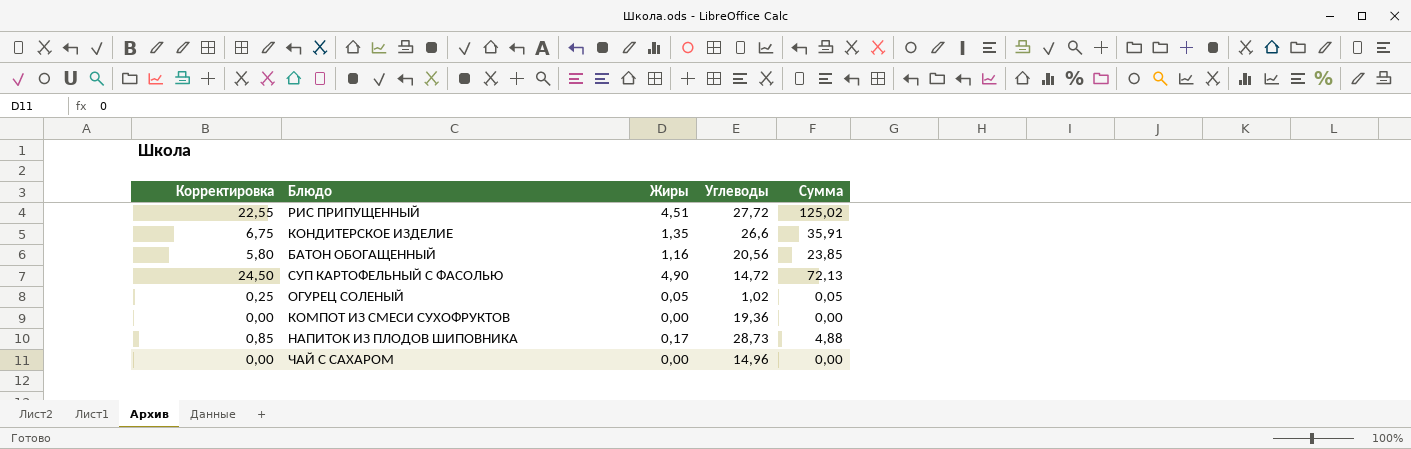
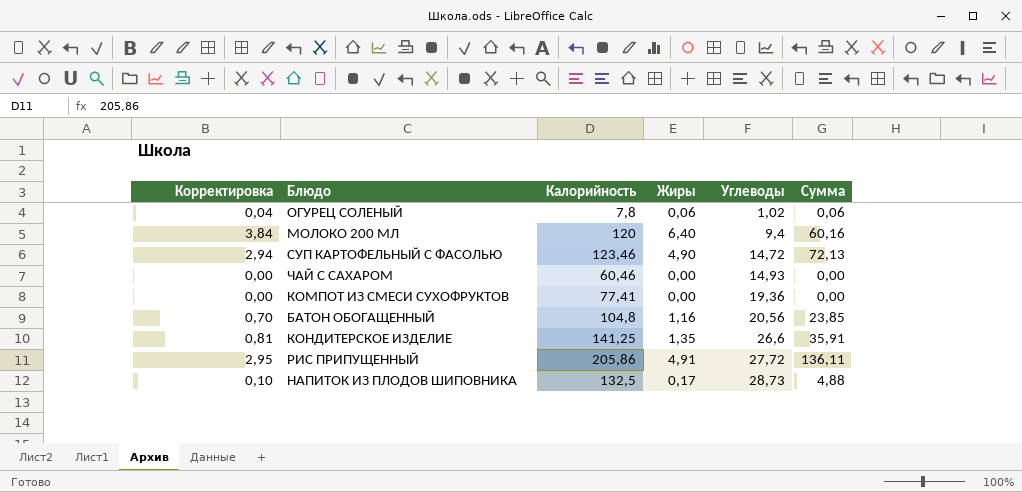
row order: none -> Углеводы ascending
column Корректировка | formula: [Жиры] * 5 -> [Жиры] * 0,6
column Калорийность | position: none -> 3
ОГУРЕЦ СОЛЕНЫЙ | Жиры: 0,05 -> 0,06
ОГУРЕЦ СОЛЕНЫЙ | Сумма: 0,05 -> 0,06
row МОЛОКО 200 МЛ: none -> 3,84 | 120 | 6,40 | 9,4 | 60,16
ЧАЙ С САХАРОМ | Углеводы: 14,96 -> 14,93
РИС ПРИПУЩЕННЫЙ | Жиры: 4,51 -> 4,91
РИС ПРИПУЩЕННЫЙ | Сумма: 125,02 -> 136,11

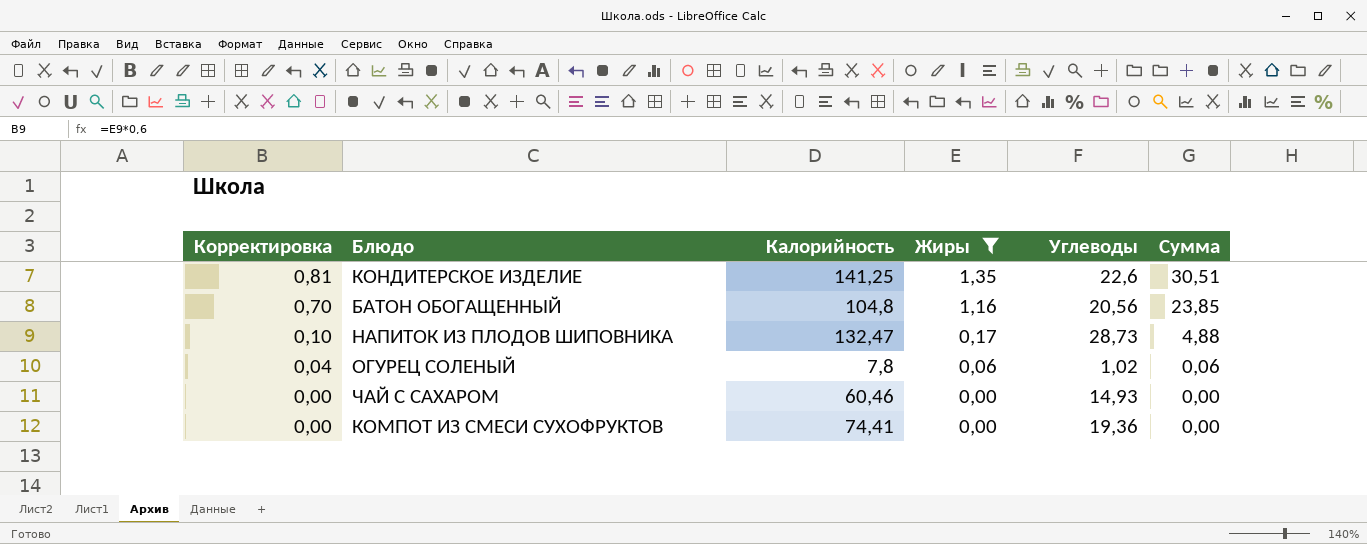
filter: none -> Жиры <= 1,35
row order: Углеводы ascending -> Корректировка descending
КОНДИТЕРСКОЕ ИЗДЕЛИЕ | Углеводы: 26,6 -> 22,6
КОНДИТЕРСКОЕ ИЗДЕЛИЕ | Сумма: 35,91 -> 30,51
НАПИТОК ИЗ ПЛОДОВ ШИПОВНИКА | Калорийность: 132,5 -> 132,47
КОМПОТ ИЗ СМЕСИ СУХОФРУКТОВ | Калорийность: 77,41 -> 74,41

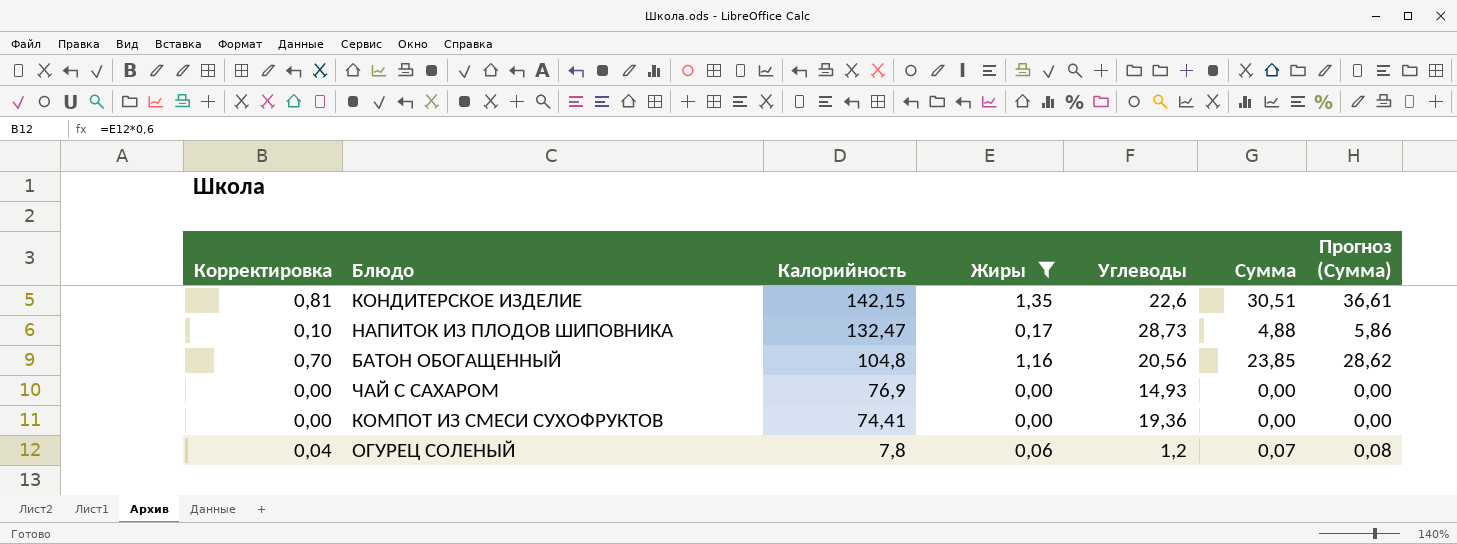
row order: Корректировка descending -> Калорийность descending
column Прогноз (Сумма) | formula: none -> [Сумма] * 1,2
КОНДИТЕРСКОЕ ИЗДЕЛИЕ | Калорийность: 141,25 -> 142,15
ЧАЙ С САХАРОМ | Калорийность: 60,46 -> 76,9
ОГУРЕЦ СОЛЕНЫЙ | Углеводы: 1,02 -> 1,2
ОГУРЕЦ СОЛЕНЫЙ | Сумма: 0,06 -> 0,07

